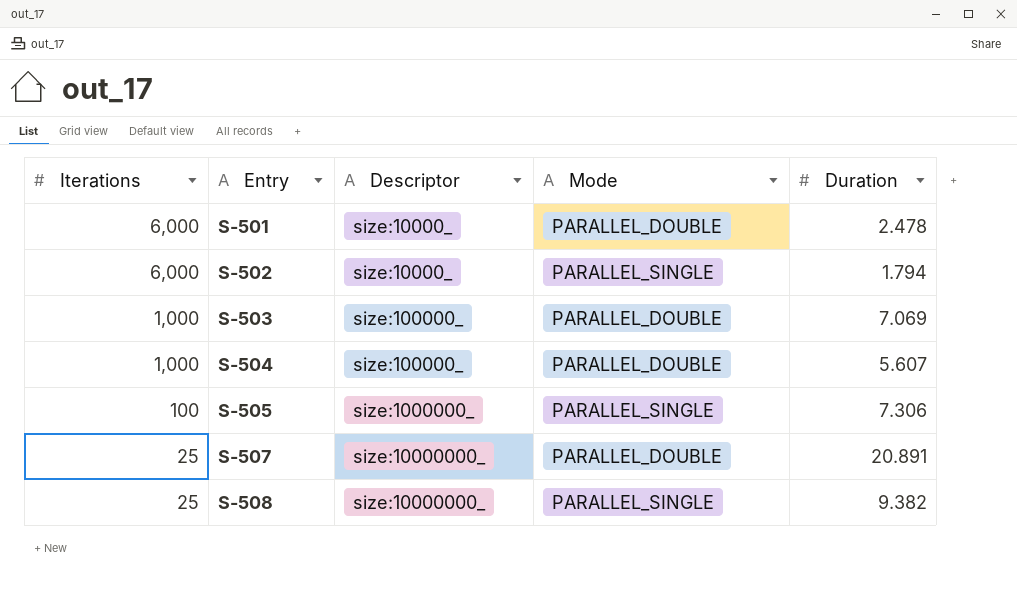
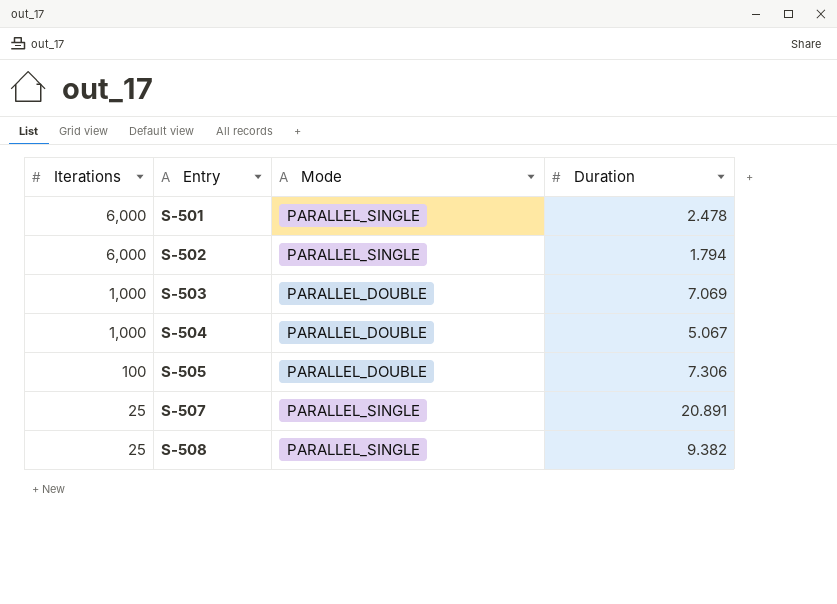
column Descriptor | position: 3 -> none
S-501 | Mode: PARALLEL_DOUBLE -> PARALLEL_SINGLE
S-504 | Duration: 5.607 -> 5.067
S-505 | Mode: PARALLEL_SINGLE -> PARALLEL_DOUBLE
S-507 | Mode: PARALLEL_DOUBLE -> PARALLEL_SINGLE

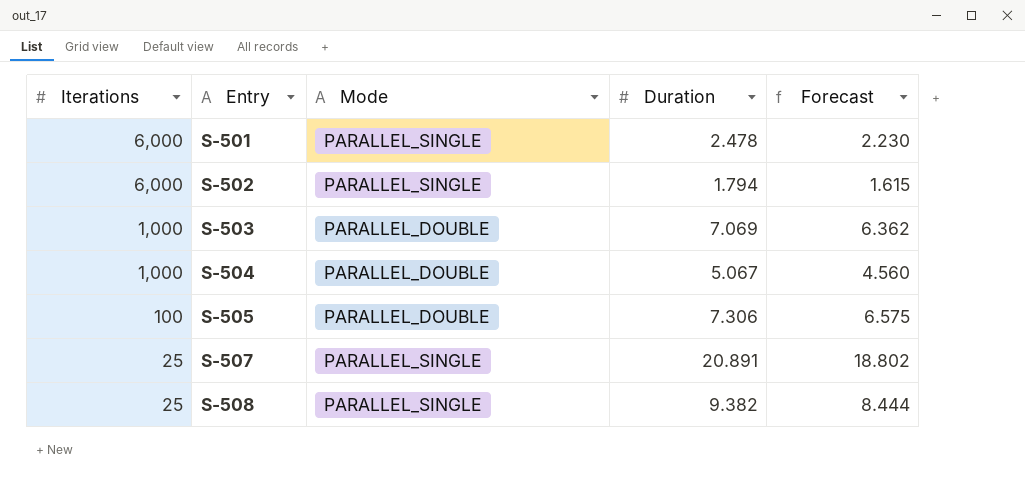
column Forecast | formula: none -> [Duration] * 0.9

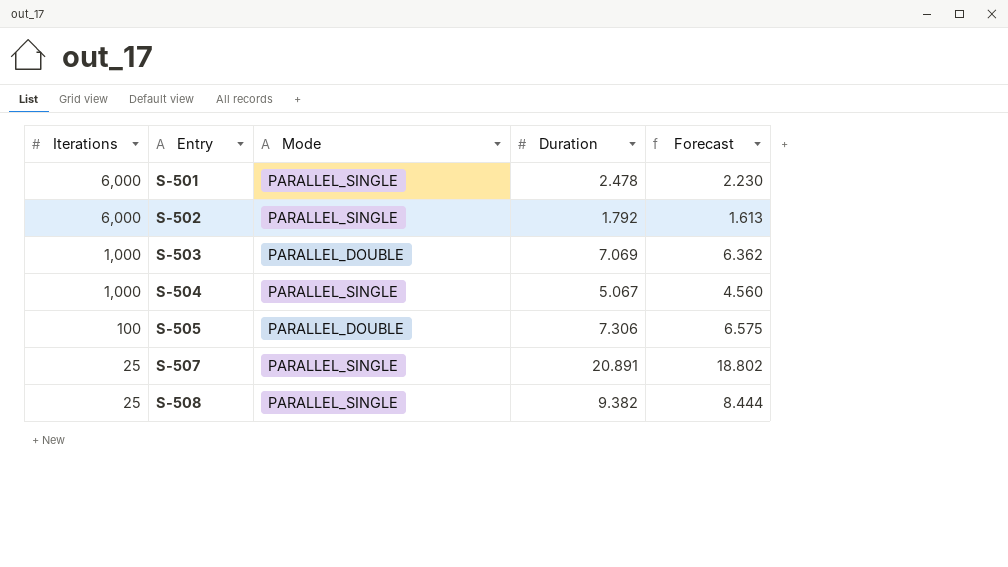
S-502 | Duration: 1.794 -> 1.792
S-502 | Forecast: 1.615 -> 1.613
S-504 | Mode: PARALLEL_DOUBLE -> PARALLEL_SINGLE

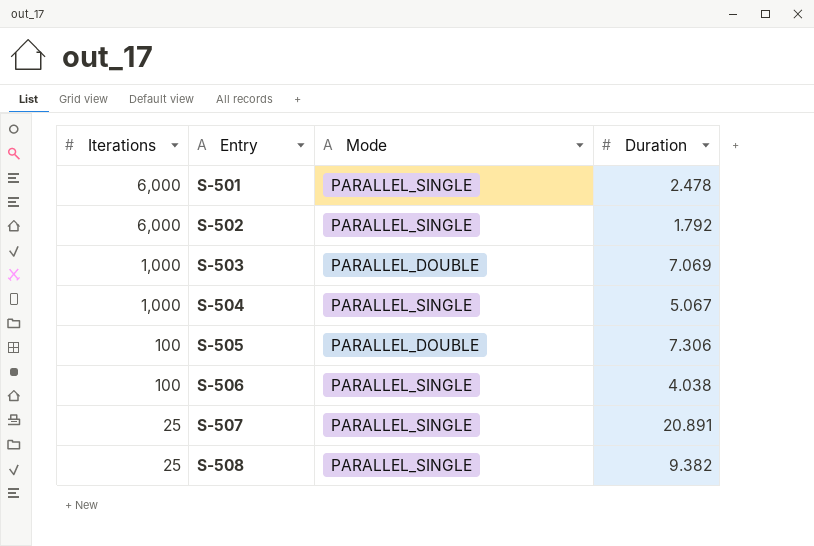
column Forecast | formula: [Duration] * 0.9 -> none
row S-506: none -> 100 | PARALLEL_SINGLE | 4.038

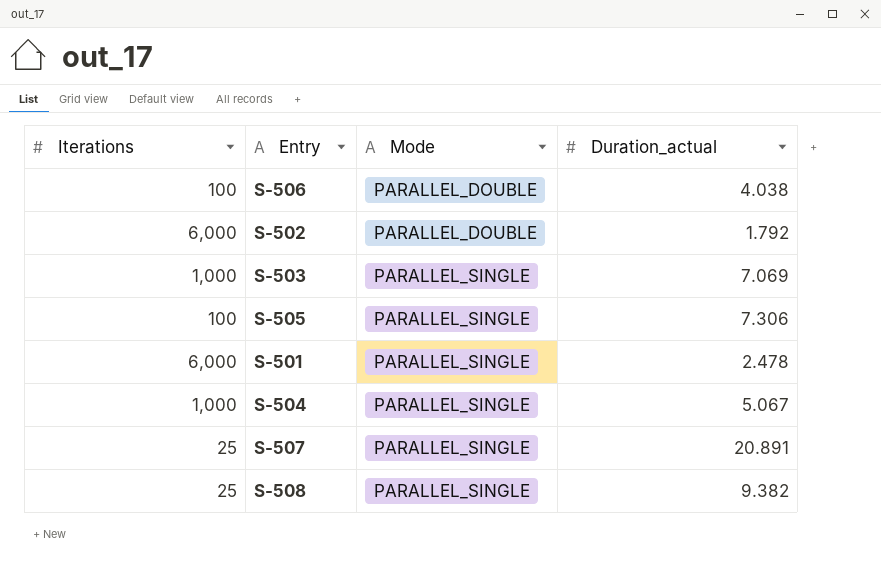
row order: Iterations descending -> Mode ascending
column name: Duration -> Duration_actual
S-506 | Mode: PARALLEL_SINGLE -> PARALLEL_DOUBLE
S-502 | Mode: PARALLEL_SINGLE -> PARALLEL_DOUBLE
S-503 | Mode: PARALLEL_DOUBLE -> PARALLEL_SINGLE
S-505 | Mode: PARALLEL_DOUBLE -> PARALLEL_SINGLE

